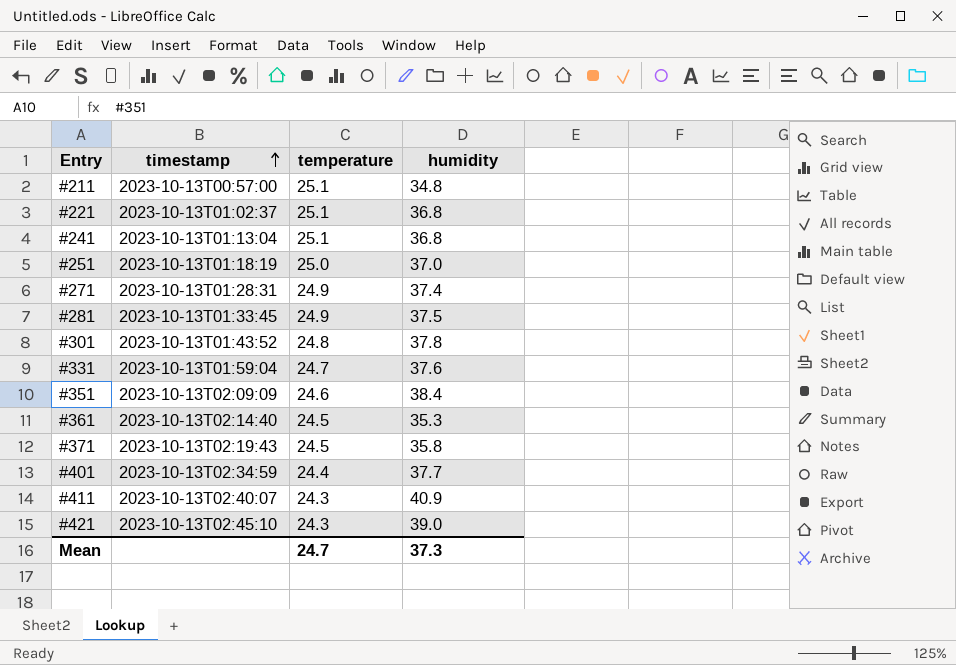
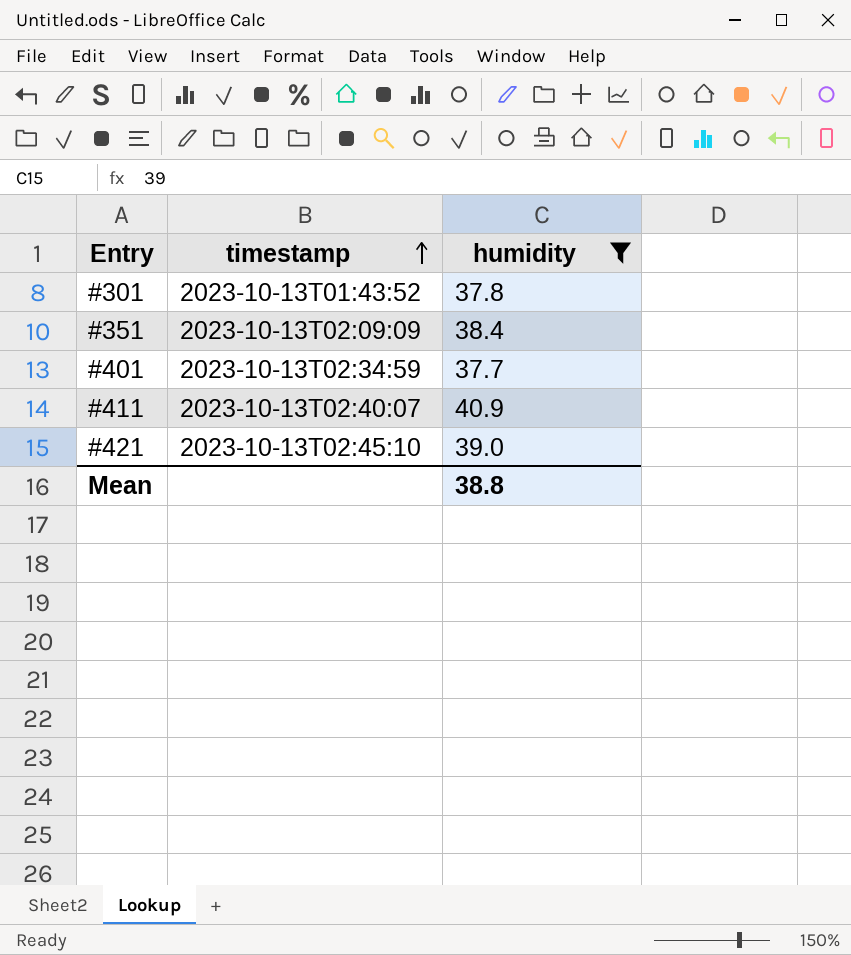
filter: none -> humidity >= 37.7
column temperature | position: 3 -> none
Mean | humidity: 37.3 -> 38.8

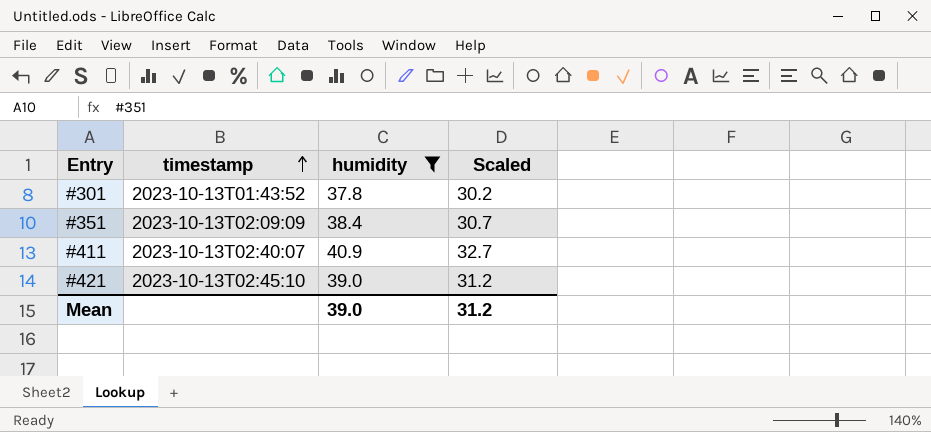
column Scaled | formula: none -> [humidity] * 0.8
row #401: 2023-10-13T02:34:59 | 37.7 -> none
Mean | humidity: 38.8 -> 39.0

